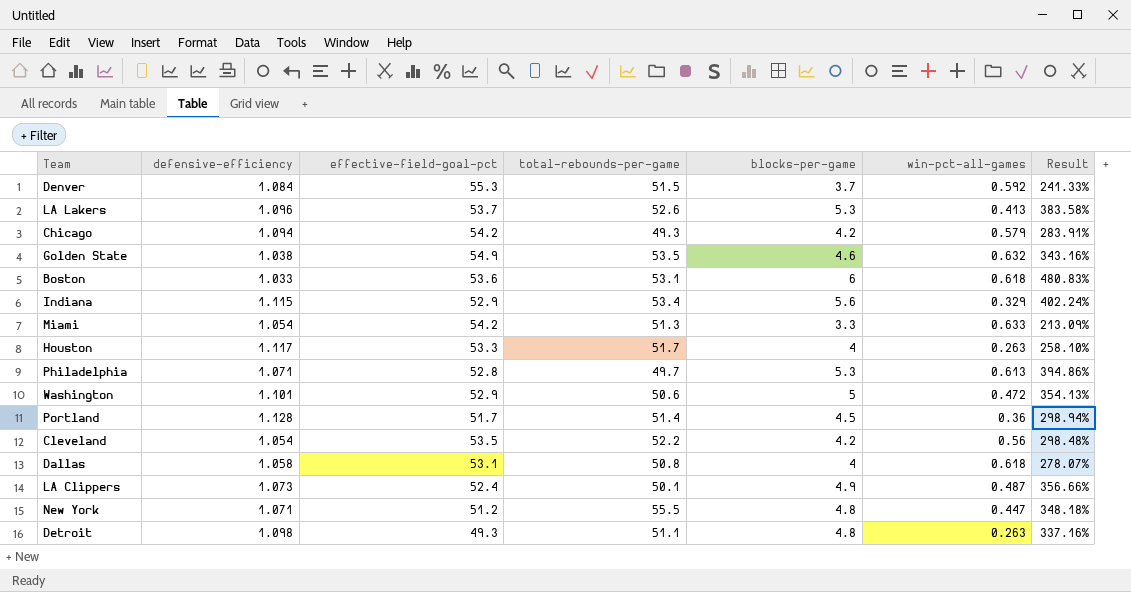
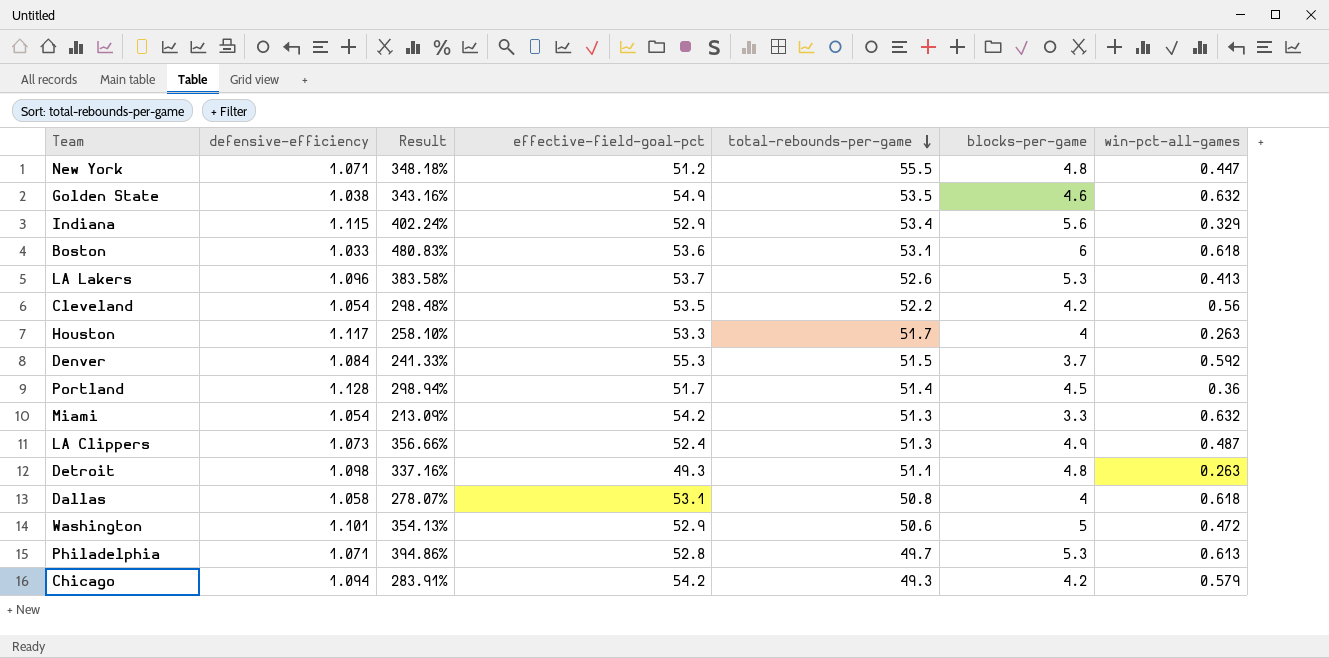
row order: none -> total-rebounds-per-game descending
column Result | position: 7 -> 3
Miami | win-pct-all-games: 0.633 -> 0.632
LA Clippers | total-rebounds-per-game: 50.1 -> 51.3

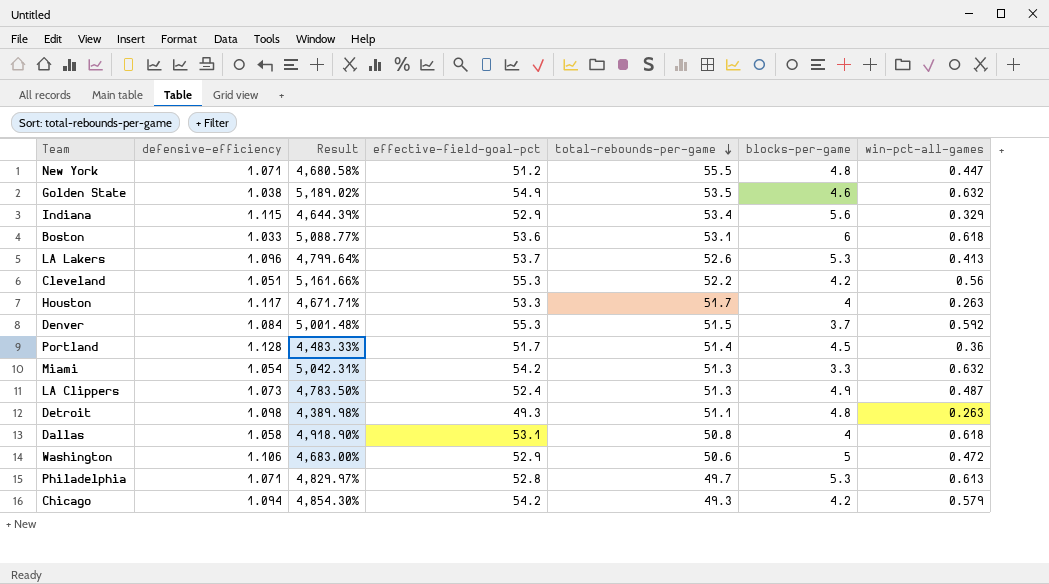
column Result | formula: ([blocks-per-game] - [defensive-efficiency]) / [defensive-efficiency] -> ([effective-field-goal-pct] - [defensive-efficiency]) / [defensive-efficiency]
Cleveland | defensive-efficiency: 1.054 -> 1.051
Cleveland | effective-field-goal-pct: 53.5 -> 55.3
Washington | defensive-efficiency: 1.101 -> 1.106

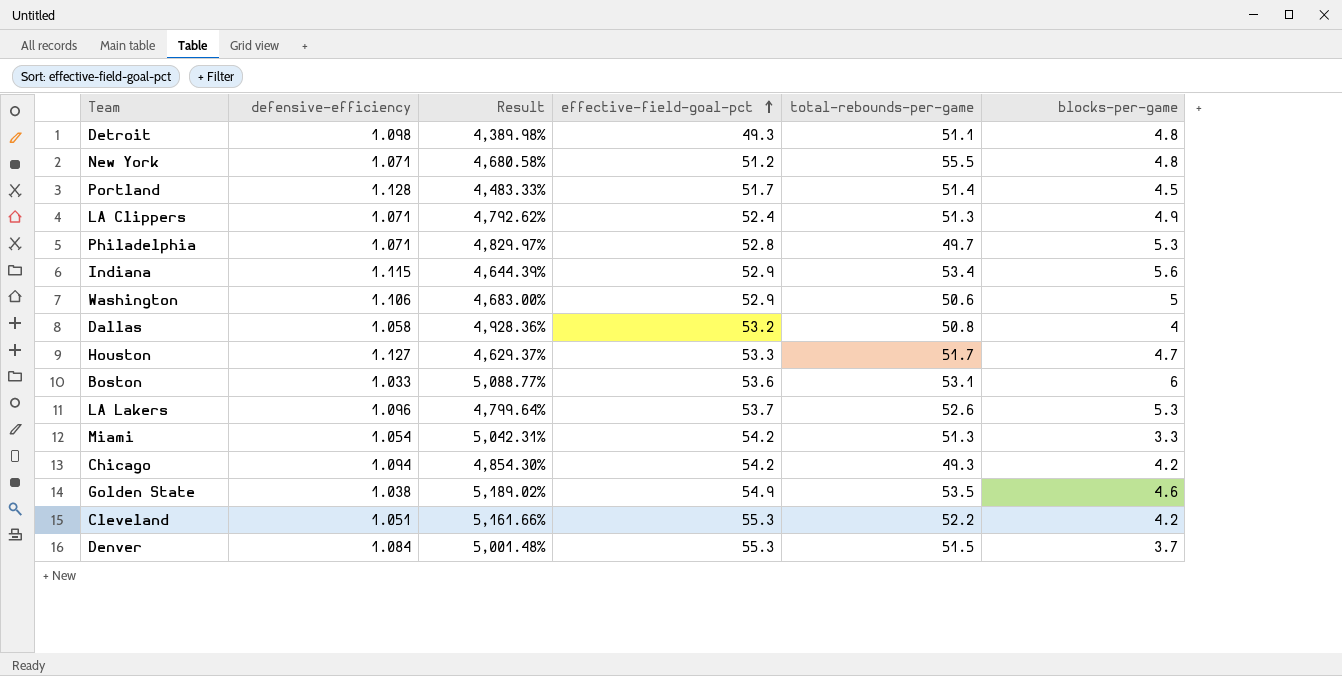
row order: total-rebounds-per-game descending -> effective-field-goal-pct ascending
column win-pct-all-games | position: 7 -> none
LA Clippers | defensive-efficiency: 1.073 -> 1.071
LA Clippers | Result: 4,783.50% -> 4,792.62%
Dallas | Result: 4,918.90% -> 4,928.36%
Dallas | effective-field-goal-pct: 53.1 -> 53.2
Houston | defensive-efficiency: 1.117 -> 1.127
Houston | Result: 4,671.71% -> 4,629.37%
Houston | blocks-per-game: 4 -> 4.7

